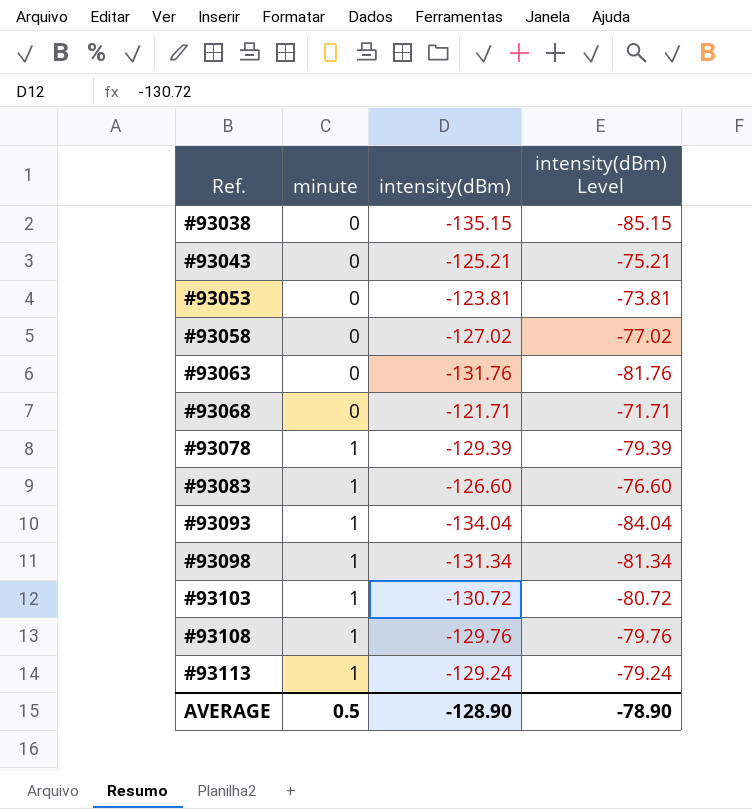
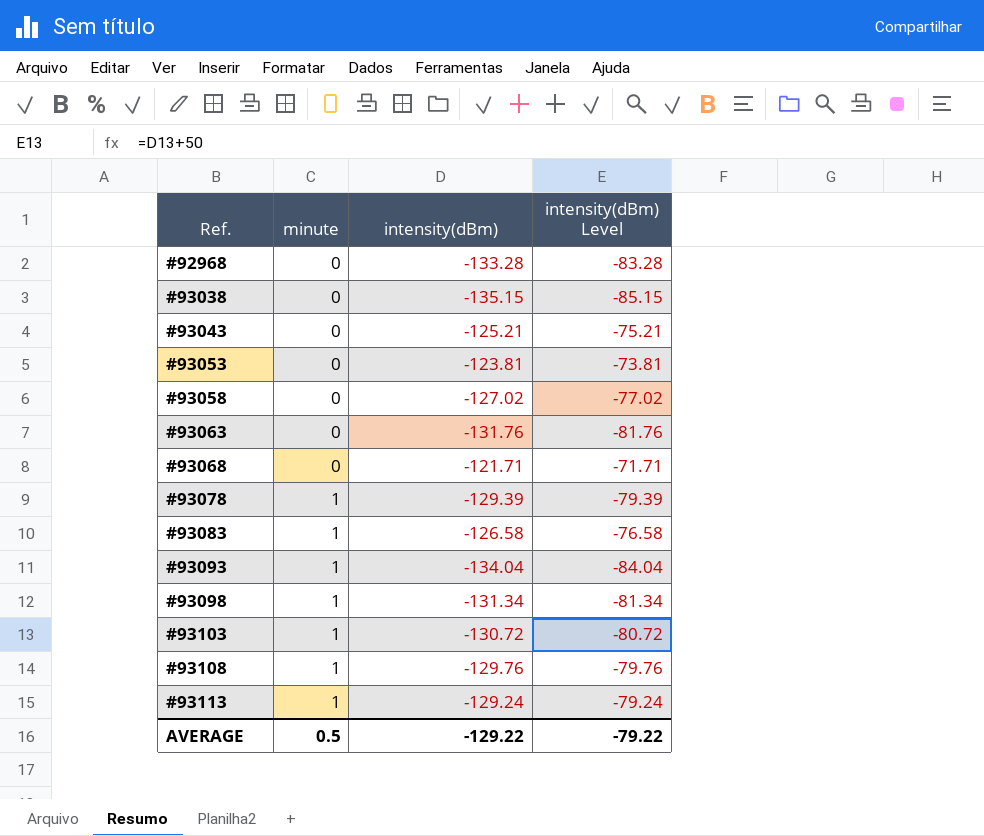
row #92968: none -> 0 | -133.28 | -83.28
#93083 | intensity(dBm): -126.60 -> -126.58
#93083 | intensity(dBm) Level: -76.60 -> -76.58
AVERAGE | intensity(dBm): -128.90 -> -129.22
AVERAGE | intensity(dBm) Level: -78.90 -> -79.22

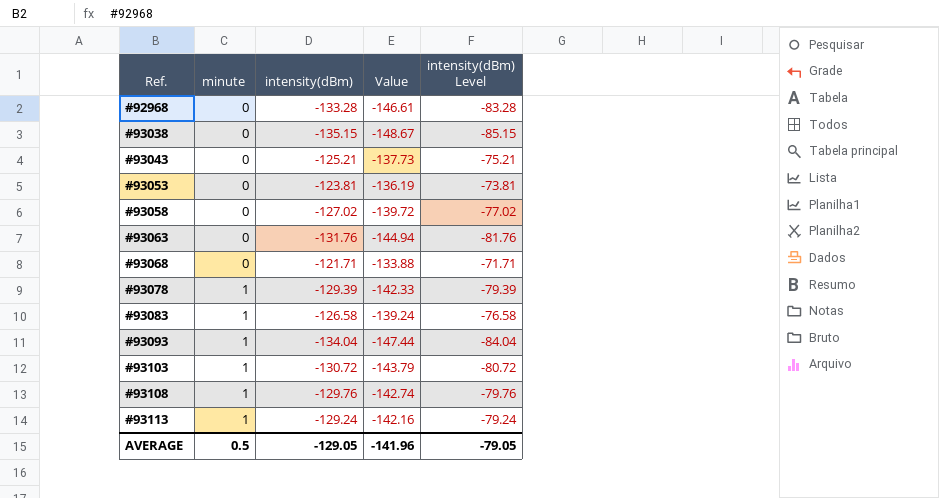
column Value | formula: none -> [intensity(dBm)] * 1.1
row #93098: 1 | -131.34 | -81.34 -> none
AVERAGE | intensity(dBm): -129.22 -> -129.05
AVERAGE | intensity(dBm) Level: -79.22 -> -79.05

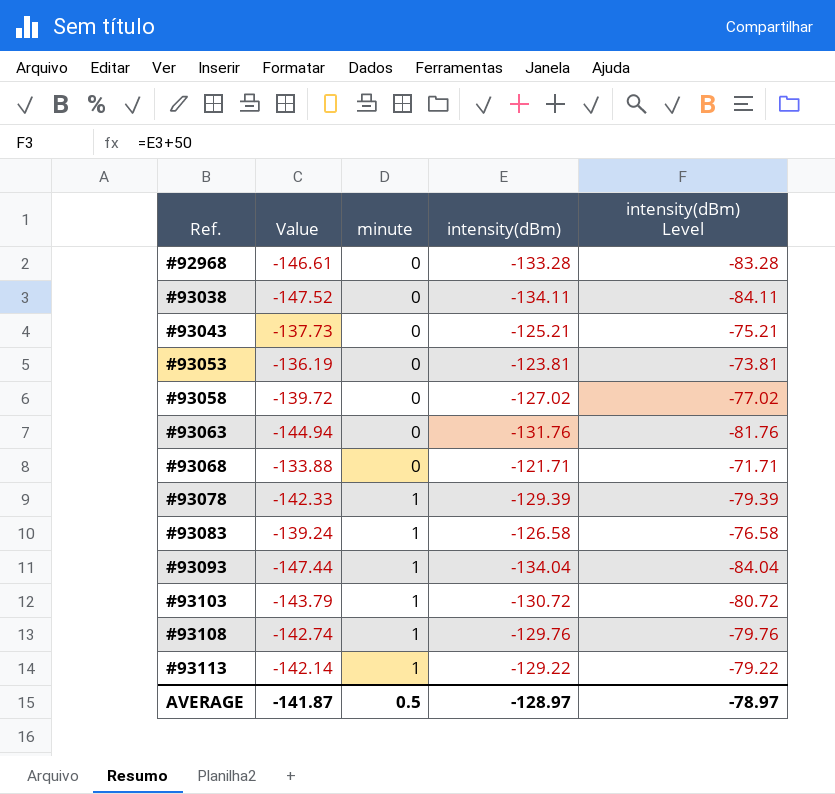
column Value | position: 4 -> 2
#93038 | Value: -148.67 -> -147.52
#93038 | intensity(dBm): -135.15 -> -134.11
#93038 | intensity(dBm) Level: -85.15 -> -84.11
#93113 | Value: -142.16 -> -142.14
#93113 | intensity(dBm): -129.24 -> -129.22
#93113 | intensity(dBm) Level: -79.24 -> -79.22
AVERAGE | Value: -141.96 -> -141.87
AVERAGE | intensity(dBm): -129.05 -> -128.97
AVERAGE | intensity(dBm) Level: -79.05 -> -78.97

